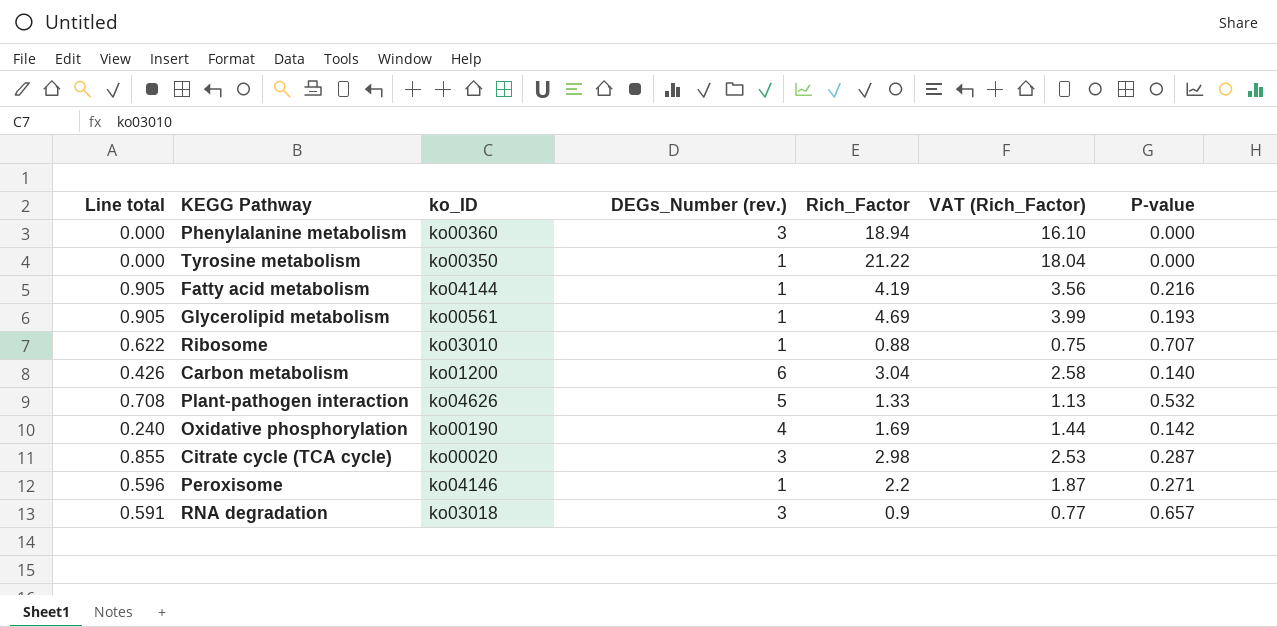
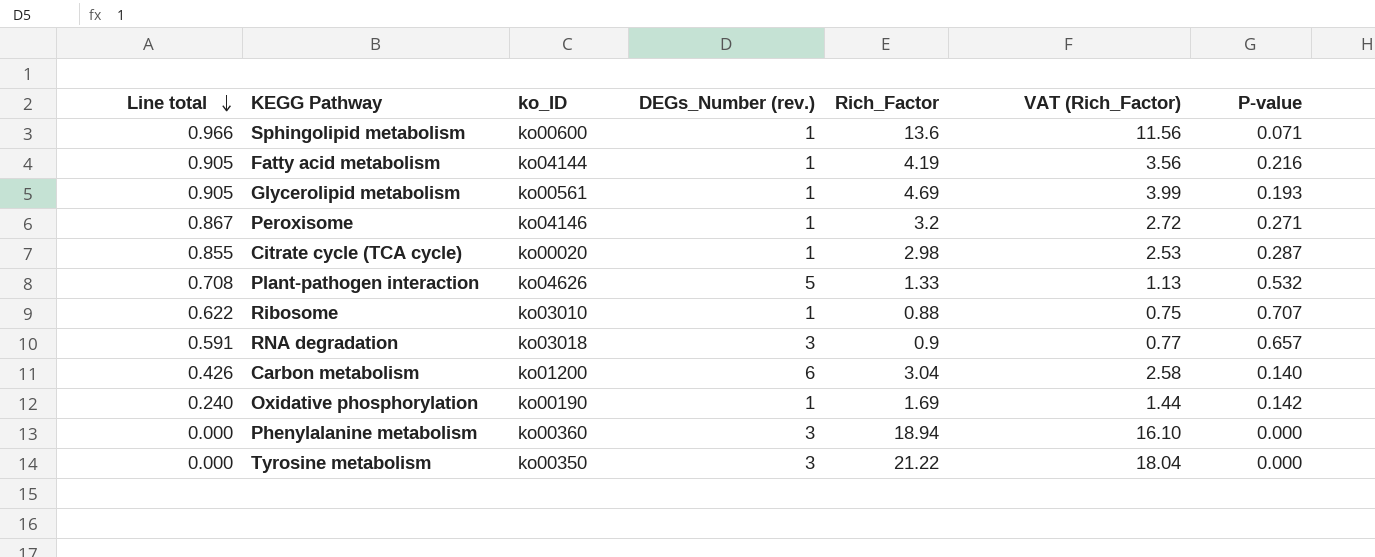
row order: none -> Line total descending
row Sphingolipid metabolism: none -> 0.966 | ko00600 | 1 | 13.6 | 11.56 | 0.071
Peroxisome | Line total: 0.596 -> 0.867
Peroxisome | Rich_Factor: 2.2 -> 3.2
Peroxisome | VAT (Rich_Factor): 1.87 -> 2.72
Citrate cycle (TCA cycle) | DEGs_Number (rev.): 3 -> 1
Oxidative phosphorylation | DEGs_Number (rev.): 4 -> 1
Tyrosine metabolism | DEGs_Number (rev.): 1 -> 3

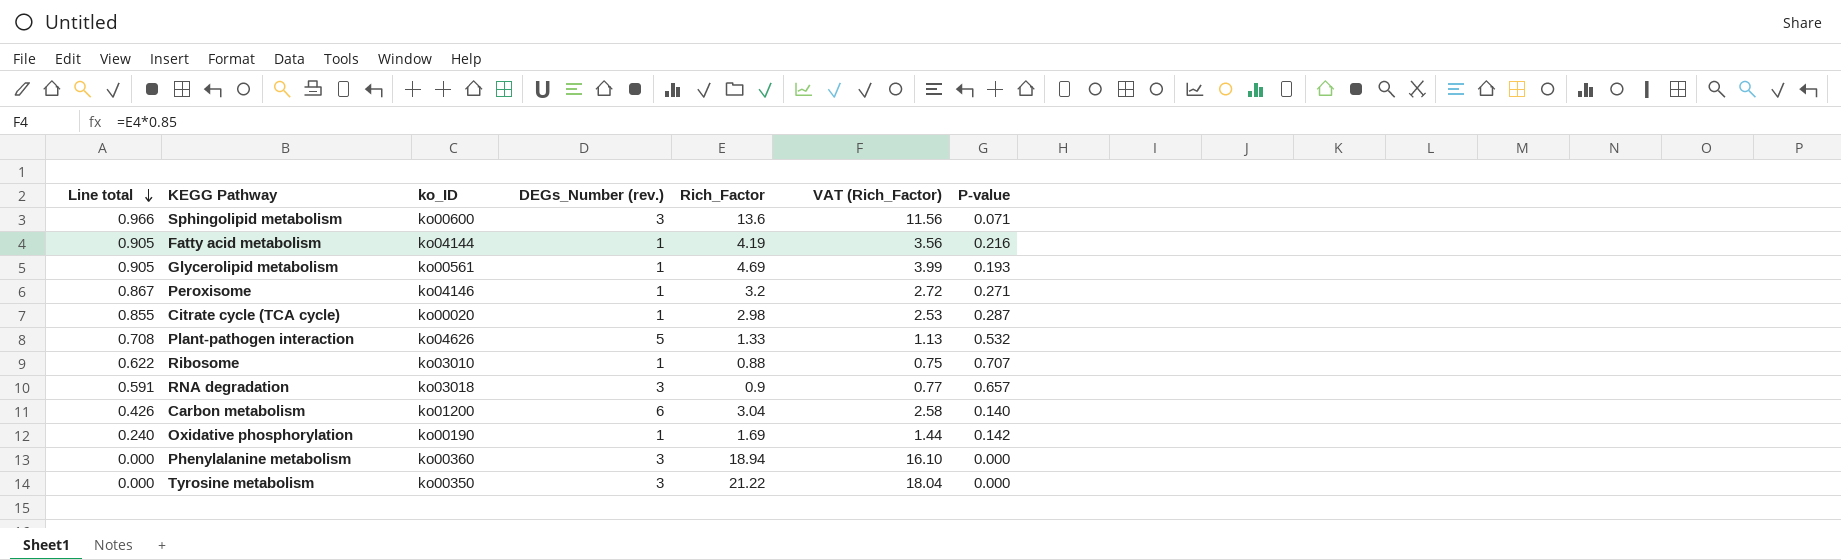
Sphingolipid metabolism | DEGs_Number (rev.): 1 -> 3

